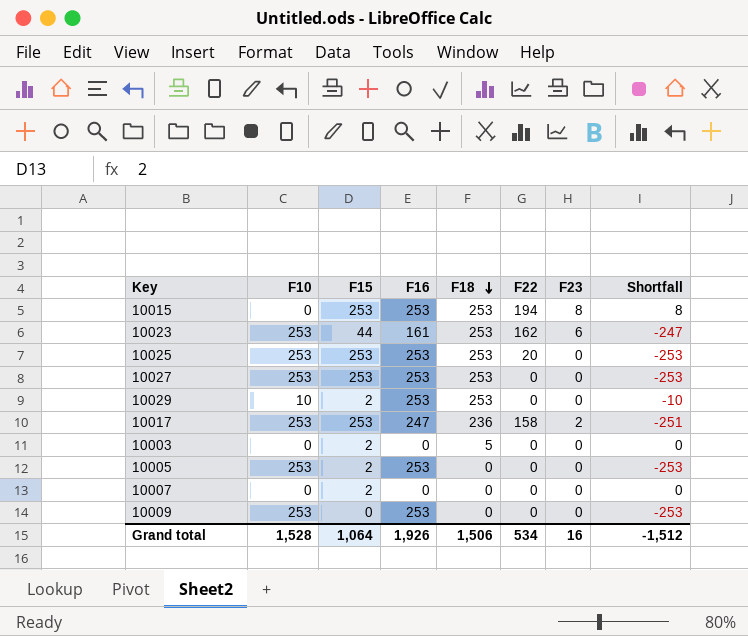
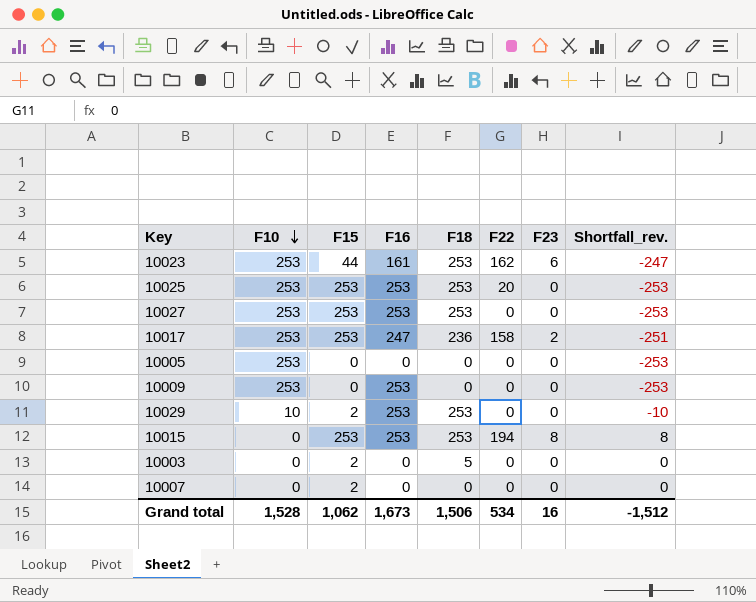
row order: F18 descending -> F10 descending
column name: Shortfall -> Shortfall_rev.
10005 | F15: 2 -> 0
10005 | F16: 253 -> 0
Grand total | F15: 1,064 -> 1,062
Grand total | F16: 1,926 -> 1,673

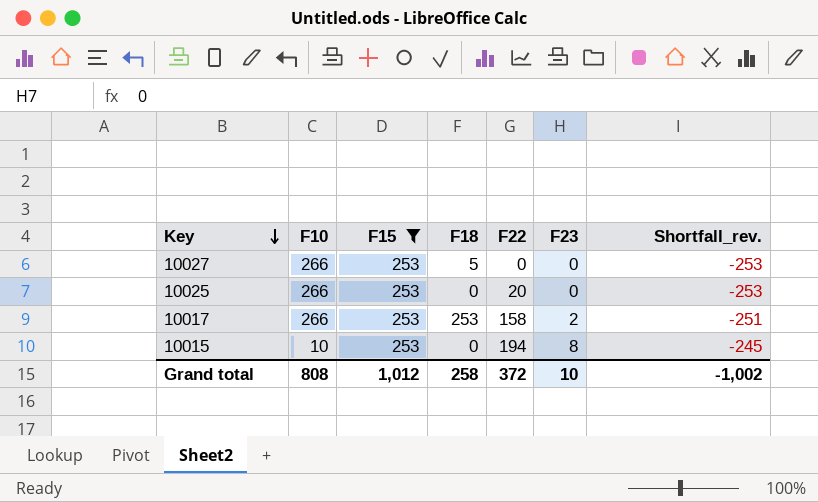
filter: none -> F15 = 253
row order: F10 descending -> Key descending
column F16 | position: 4 -> none
column Shortfall_rev. | formula: [F23] - [F10] -> [F23] - [F15]
10027 | F10: 253 -> 266
10027 | F18: 253 -> 5
10025 | F10: 253 -> 266
10025 | F18: 253 -> 0
10017 | F10: 253 -> 266
10017 | F18: 236 -> 253
10015 | F10: 0 -> 10
10015 | F18: 253 -> 0
Grand total | F10: 1,528 -> 808
Grand total | F15: 1,062 -> 1,012
Grand total | F18: 1,506 -> 258
Grand total | F22: 534 -> 372
Grand total | F23: 16 -> 10
Grand total | Shortfall_rev.: -1,512 -> -1,002

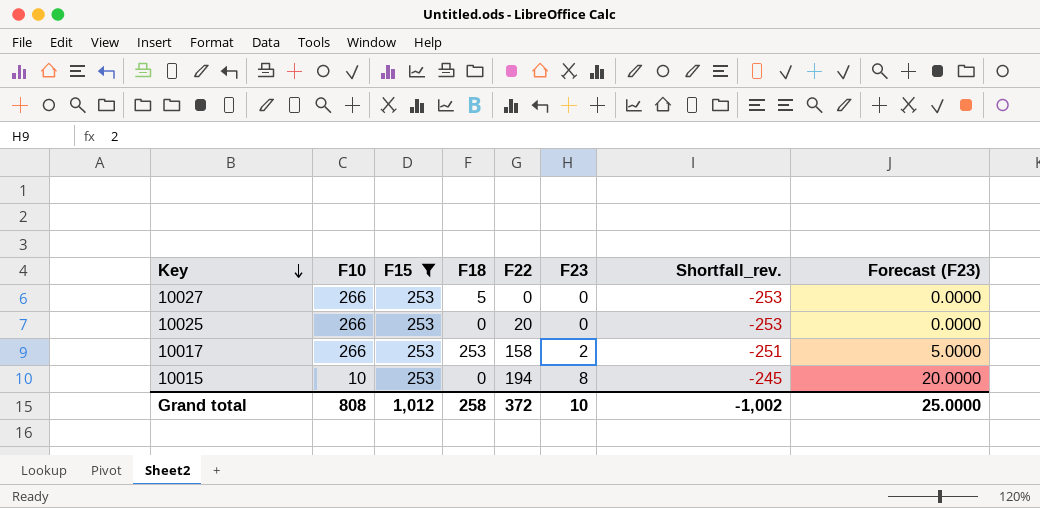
column Forecast (F23) | formula: none -> [F23] * 2.5

